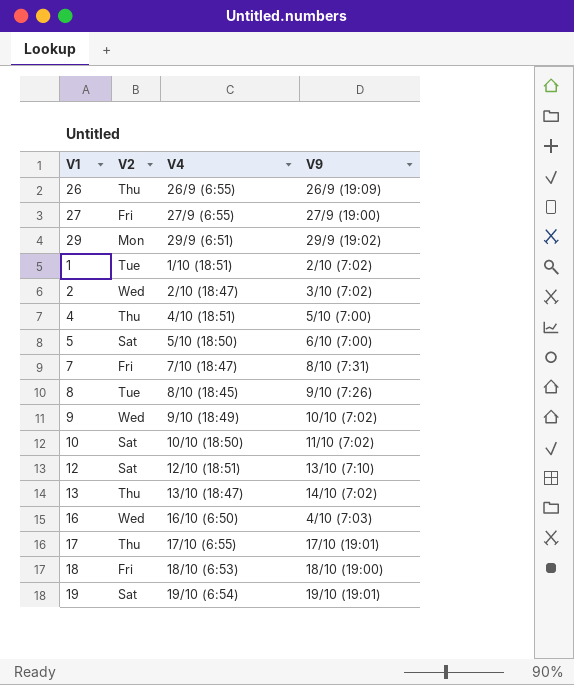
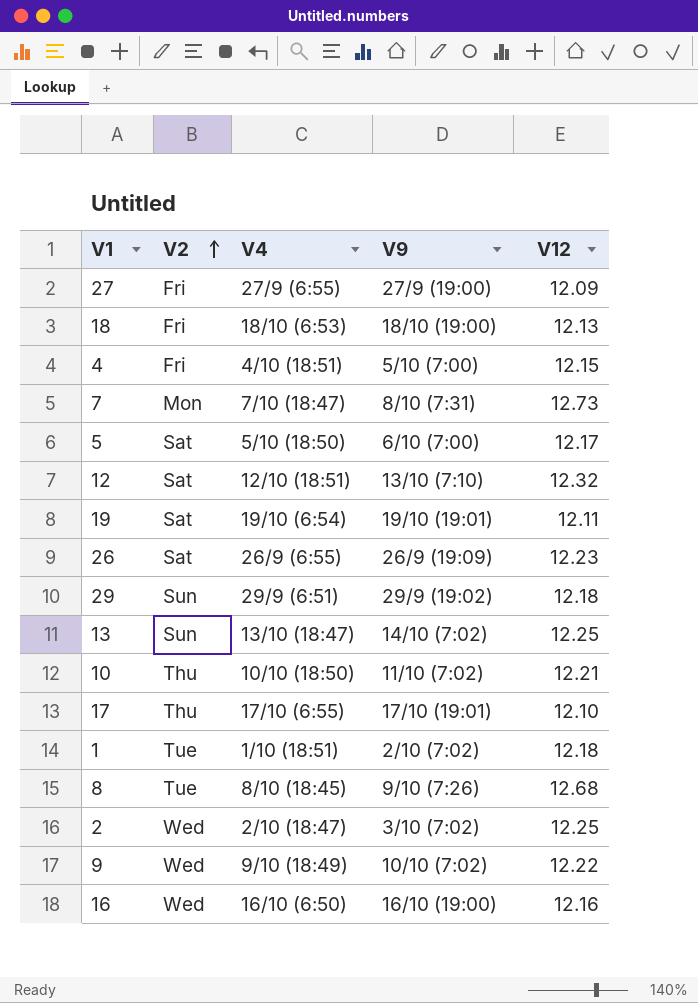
row order: none -> V2 ascending
column V12 | position: none -> 5
4 | V2: Thu -> Fri
7 | V2: Fri -> Mon
26 | V2: Thu -> Sat
29 | V2: Mon -> Sun
13 | V2: Thu -> Sun
10 | V2: Sat -> Thu
16 | V9: 4/10 (7:03) -> 16/10 (19:00)

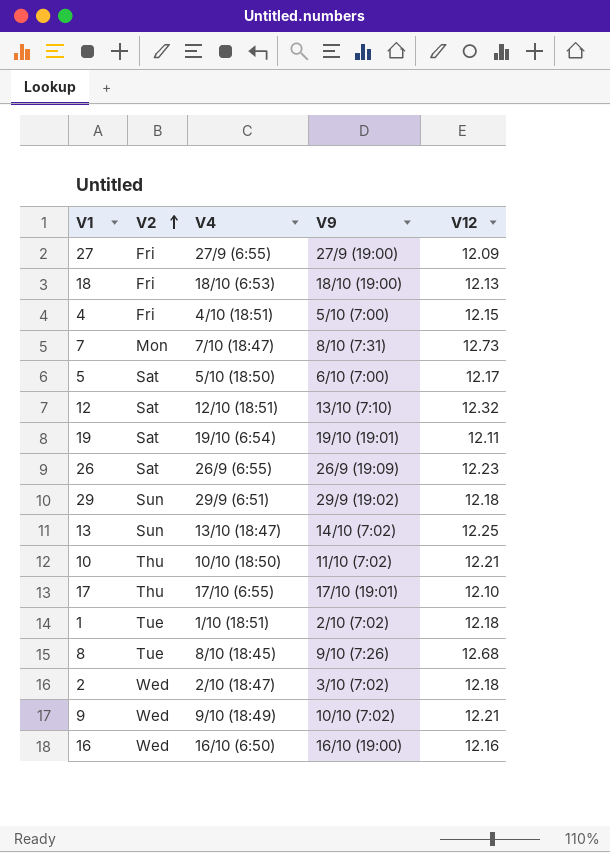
2 | V12: 12.25 -> 12.18
9 | V12: 12.22 -> 12.21

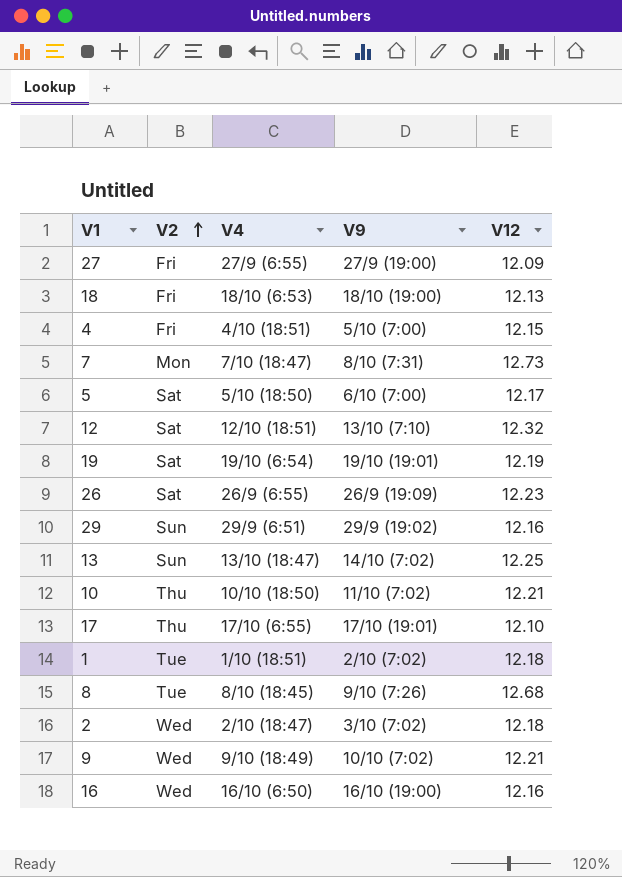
19 | V12: 12.11 -> 12.19
29 | V12: 12.18 -> 12.16

